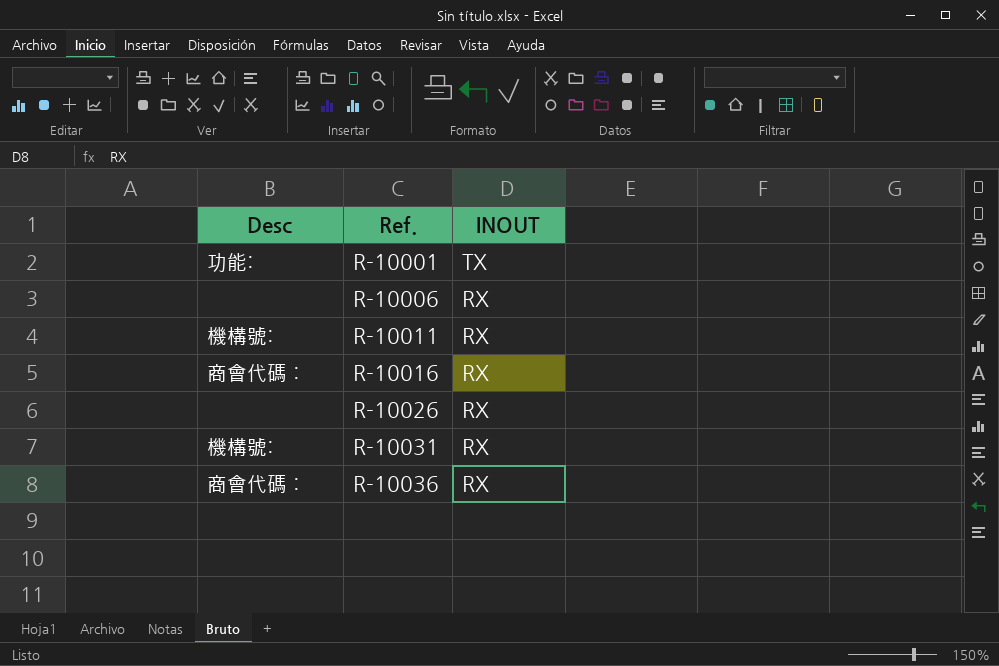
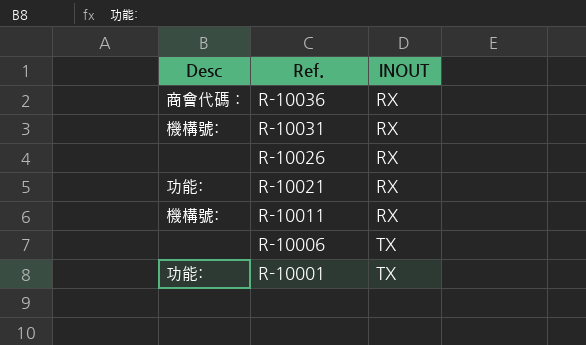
row order: Ref. ascending -> Ref. descending
row R-10016: 商會代碼 : | RX -> none
row R-10021: none -> 功能: | RX
R-10006 | INOUT: RX -> TX

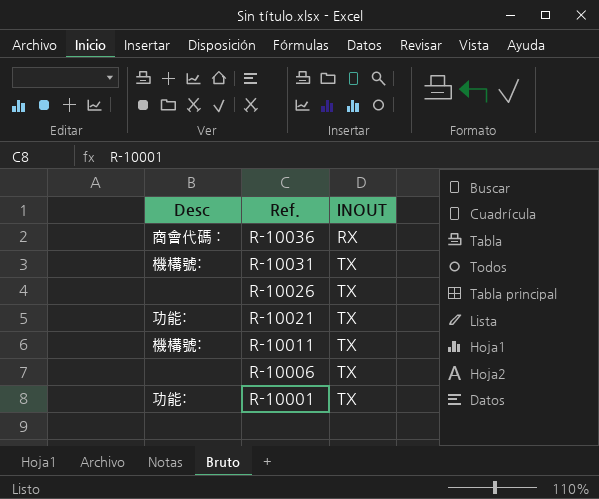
R-10031 | INOUT: RX -> TX
R-10026 | INOUT: RX -> TX
R-10021 | INOUT: RX -> TX
R-10011 | INOUT: RX -> TX

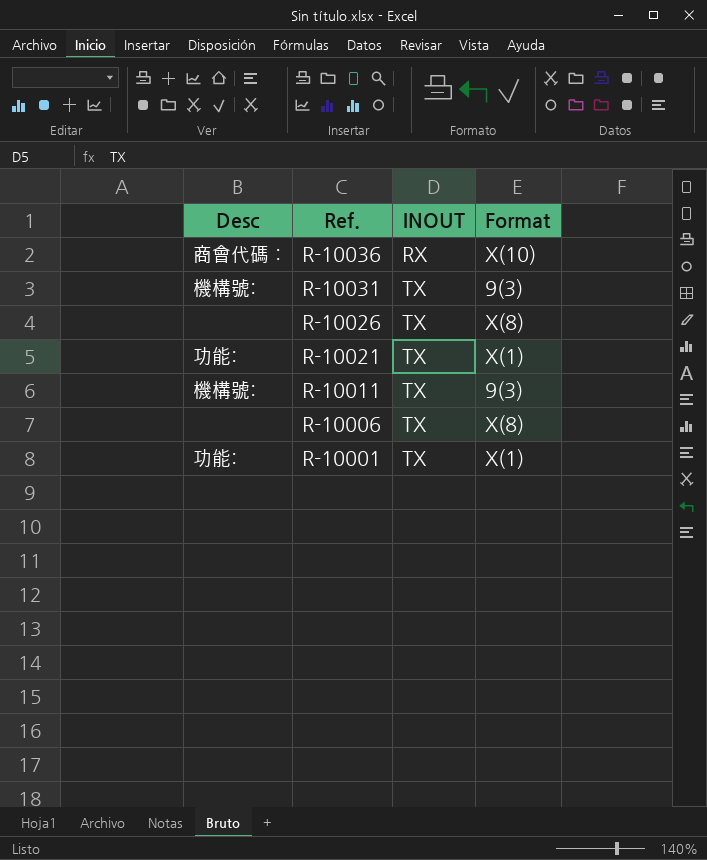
column Format | position: none -> 4

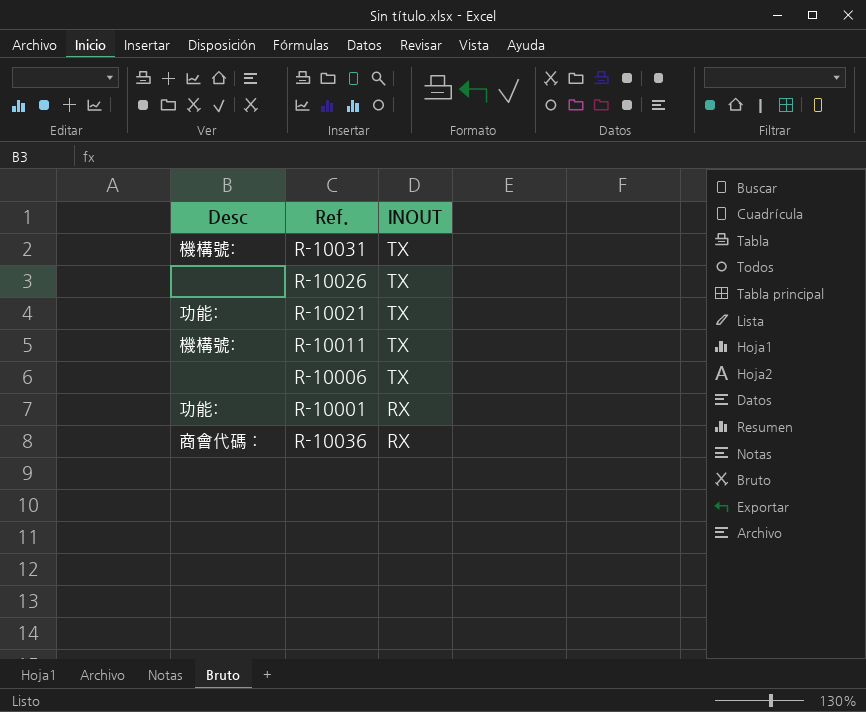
row order: Ref. descending -> INOUT descending
column Format | position: 4 -> none
R-10001 | INOUT: TX -> RX

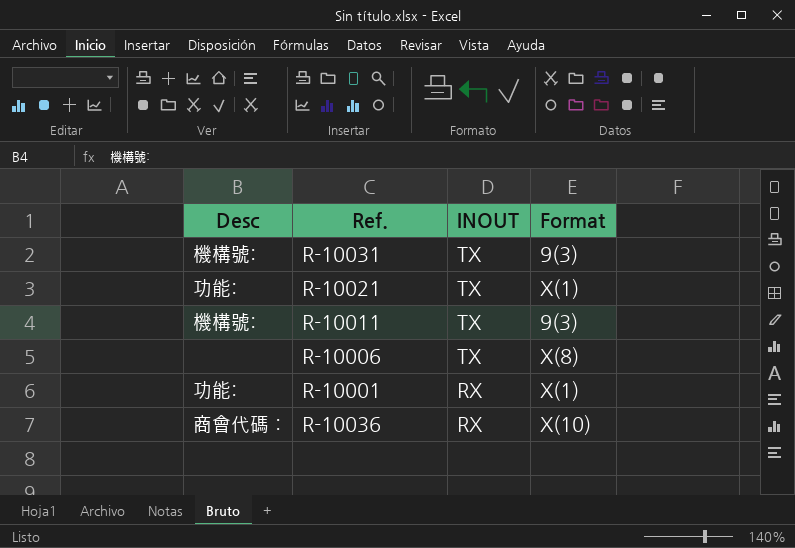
column Format | position: none -> 4
row R-10026: none | TX -> none

